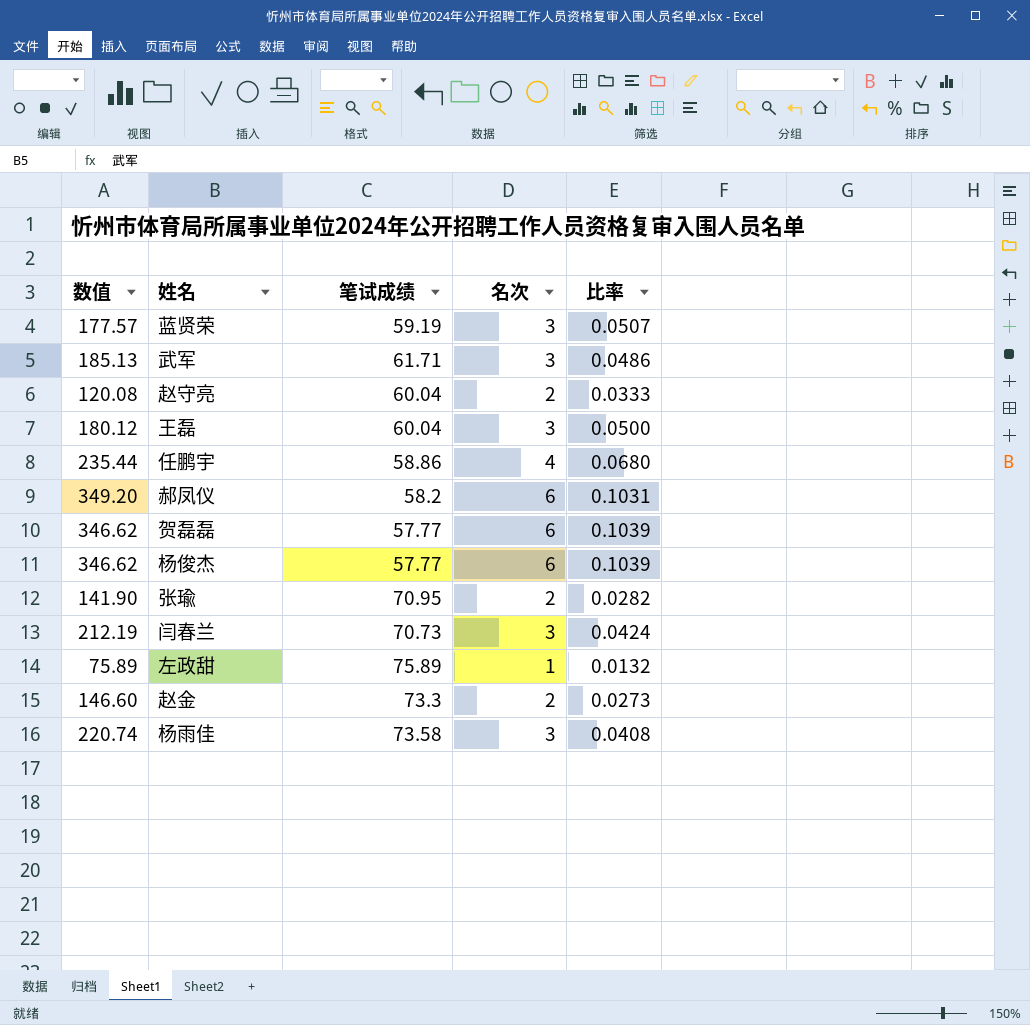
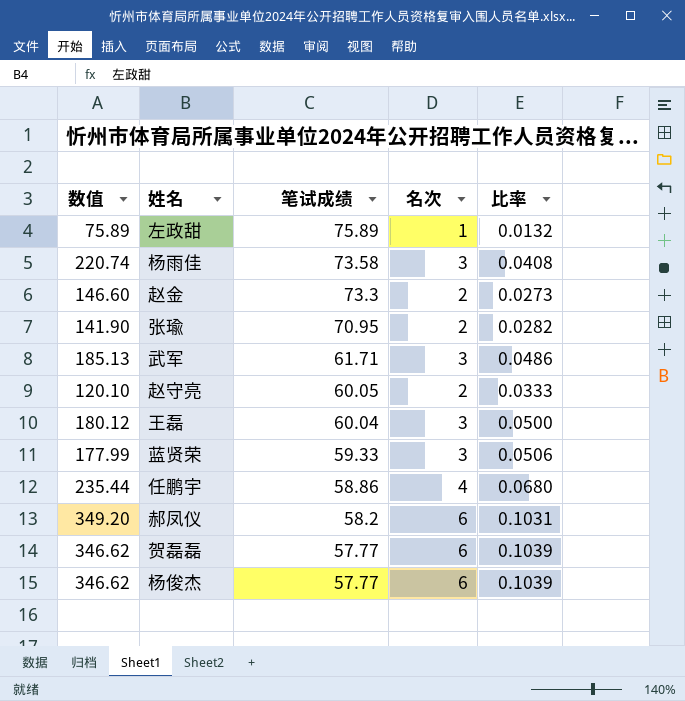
row order: none -> 笔试成绩 descending
row 闫春兰: 212.19 | 70.73 | 3 | 0.0424 -> none
赵守亮 | 数值: 120.08 -> 120.10
赵守亮 | 笔试成绩: 60.04 -> 60.05
蓝贤荣 | 数值: 177.57 -> 177.99
蓝贤荣 | 笔试成绩: 59.19 -> 59.33
蓝贤荣 | 比率: 0.0507 -> 0.0506

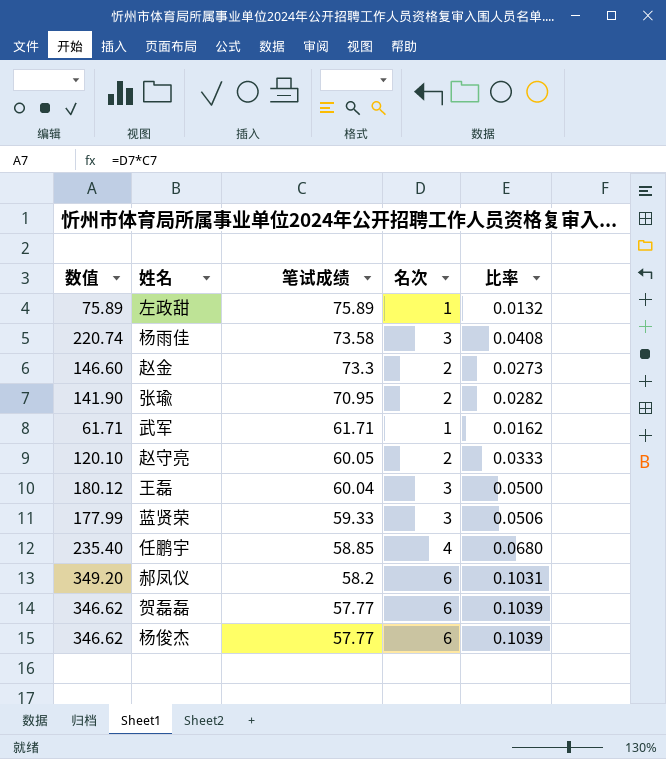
武军 | 数值: 185.13 -> 61.71
武军 | 名次: 3 -> 1
武军 | 比率: 0.0486 -> 0.0162
任鹏宇 | 数值: 235.44 -> 235.40
任鹏宇 | 笔试成绩: 58.86 -> 58.85

